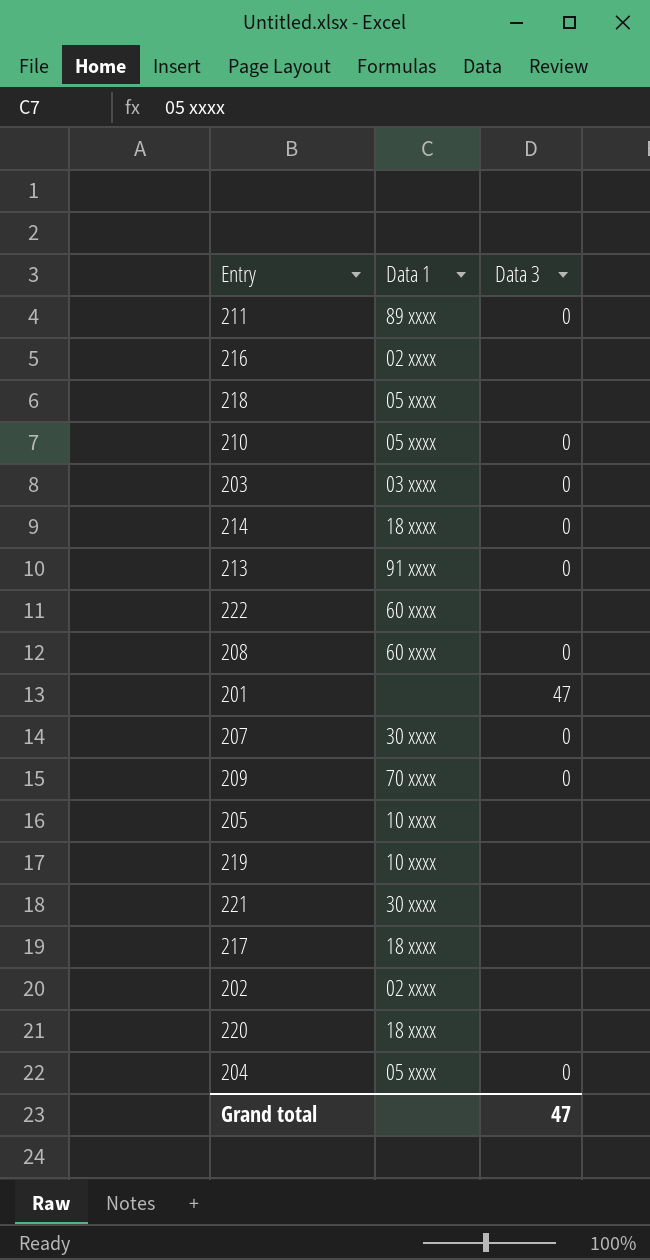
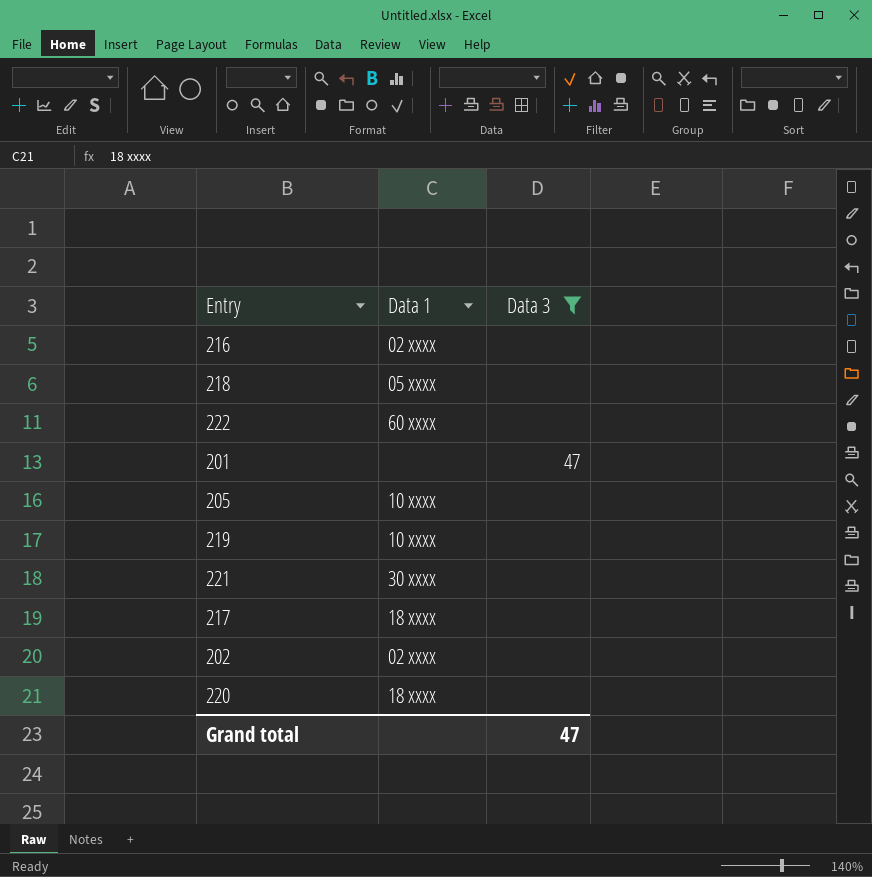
filter: none -> Data 3 != 0

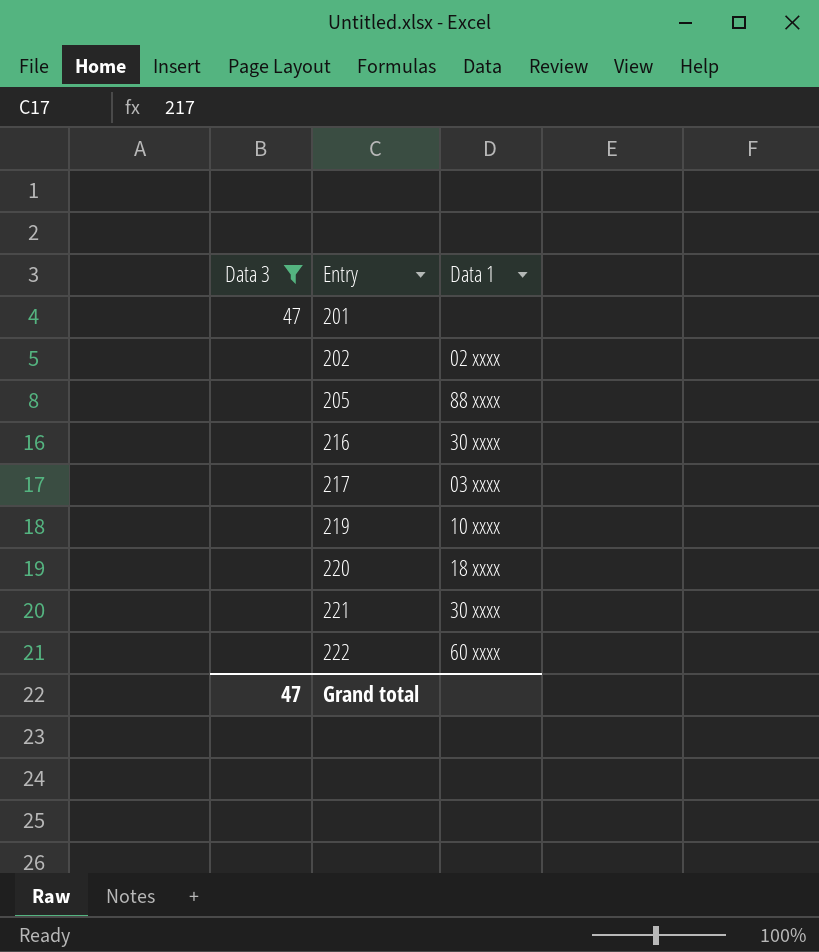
row order: none -> Entry ascending
column Data 3 | position: 3 -> 1
row 218: 05 xxxx | none -> none
205 | Data 1: 10 xxxx -> 88 xxxx
216 | Data 1: 02 xxxx -> 30 xxxx
217 | Data 1: 18 xxxx -> 03 xxxx

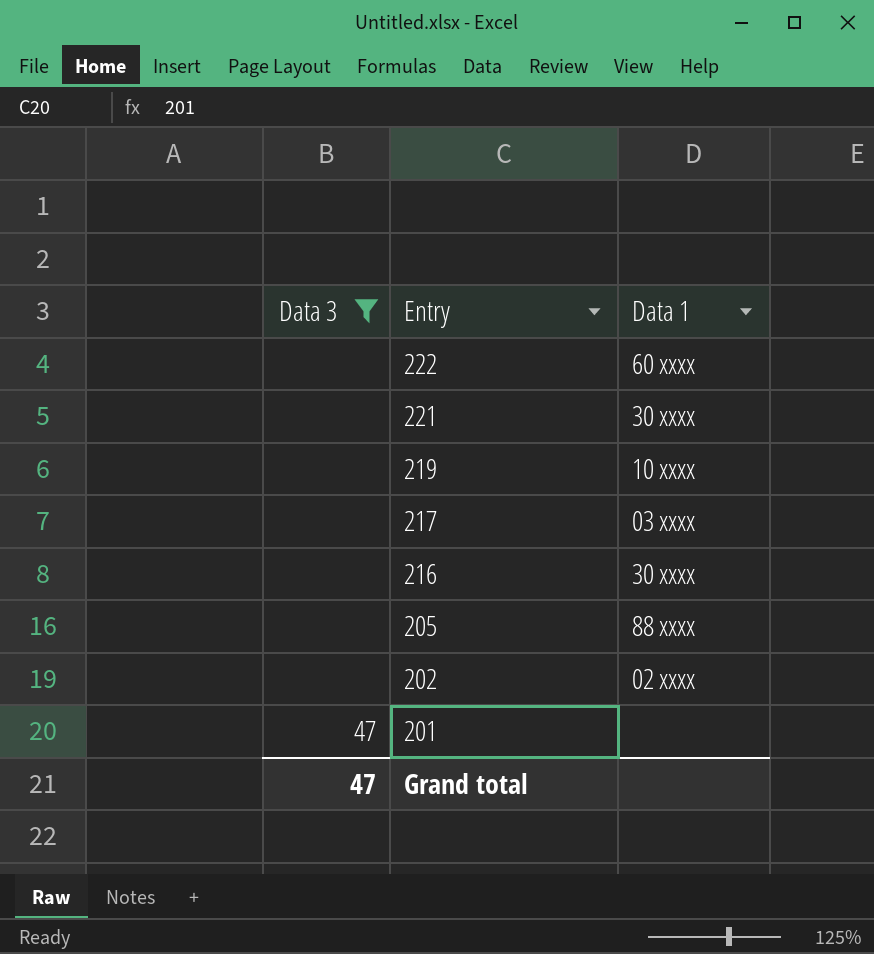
row order: Entry ascending -> Entry descending
row 220: none | 18 xxxx -> none

